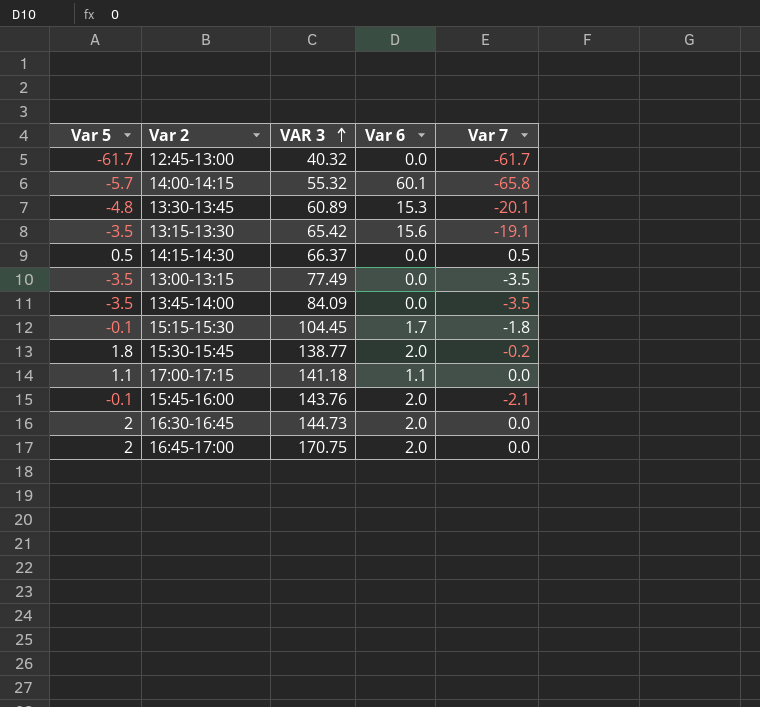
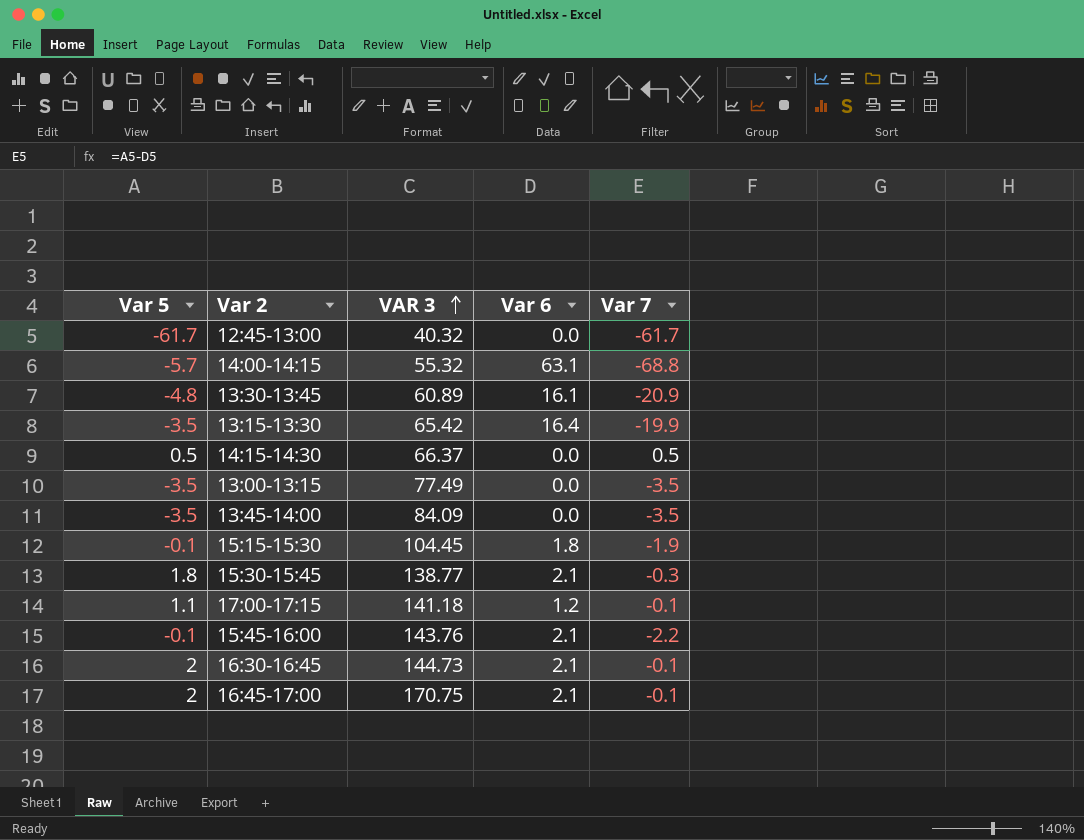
14:00-14:15 | Var 6: 60.1 -> 63.1
14:00-14:15 | Var 7: -65.8 -> -68.8
13:30-13:45 | Var 6: 15.3 -> 16.1
13:30-13:45 | Var 7: -20.1 -> -20.9
13:15-13:30 | Var 6: 15.6 -> 16.4
13:15-13:30 | Var 7: -19.1 -> -19.9
15:15-15:30 | Var 6: 1.7 -> 1.8
15:15-15:30 | Var 7: -1.8 -> -1.9
15:30-15:45 | Var 6: 2.0 -> 2.1
15:30-15:45 | Var 7: -0.2 -> -0.3
17:00-17:15 | Var 6: 1.1 -> 1.2
17:00-17:15 | Var 7: 0.0 -> -0.1
15:45-16:00 | Var 6: 2.0 -> 2.1
15:45-16:00 | Var 7: -2.1 -> -2.2
16:30-16:45 | Var 6: 2.0 -> 2.1
16:30-16:45 | Var 7: 0.0 -> -0.1
16:45-17:00 | Var 6: 2.0 -> 2.1
16:45-17:00 | Var 7: 0.0 -> -0.1

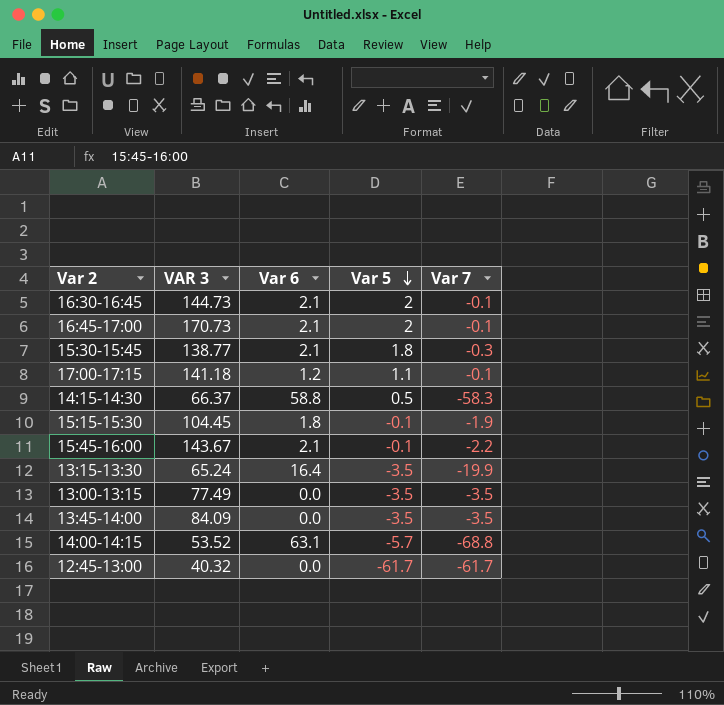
row order: VAR 3 ascending -> Var 5 descending
column Var 5 | position: 1 -> 4
row 13:30-13:45: -4.8 | 60.89 | 16.1 | -20.9 -> none
16:45-17:00 | VAR 3: 170.75 -> 170.73
14:15-14:30 | Var 6: 0.0 -> 58.8
14:15-14:30 | Var 7: 0.5 -> -58.3
15:45-16:00 | VAR 3: 143.76 -> 143.67
13:15-13:30 | VAR 3: 65.42 -> 65.24
14:00-14:15 | VAR 3: 55.32 -> 53.52

